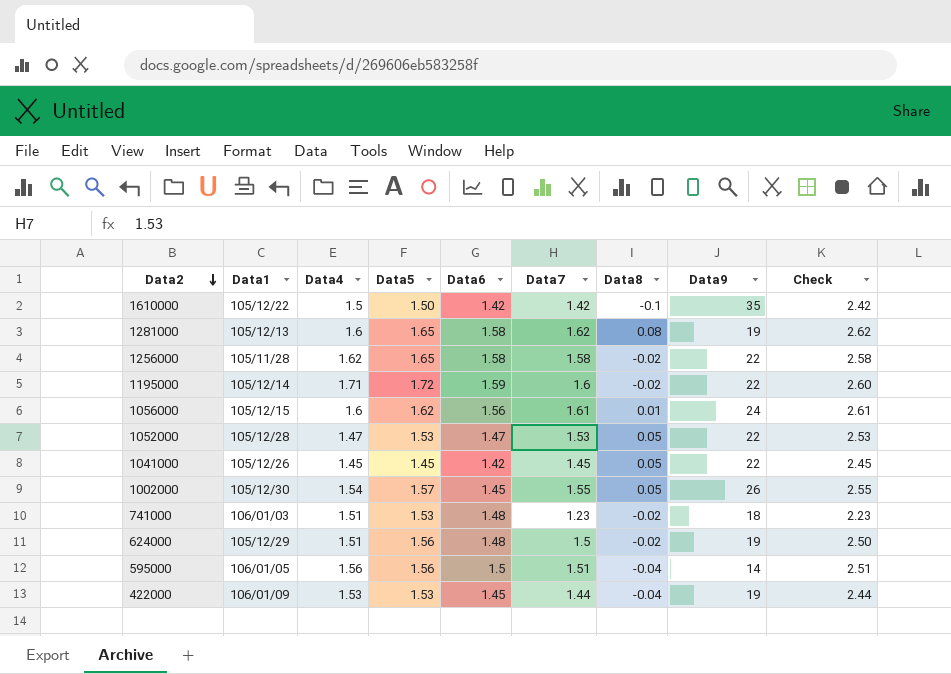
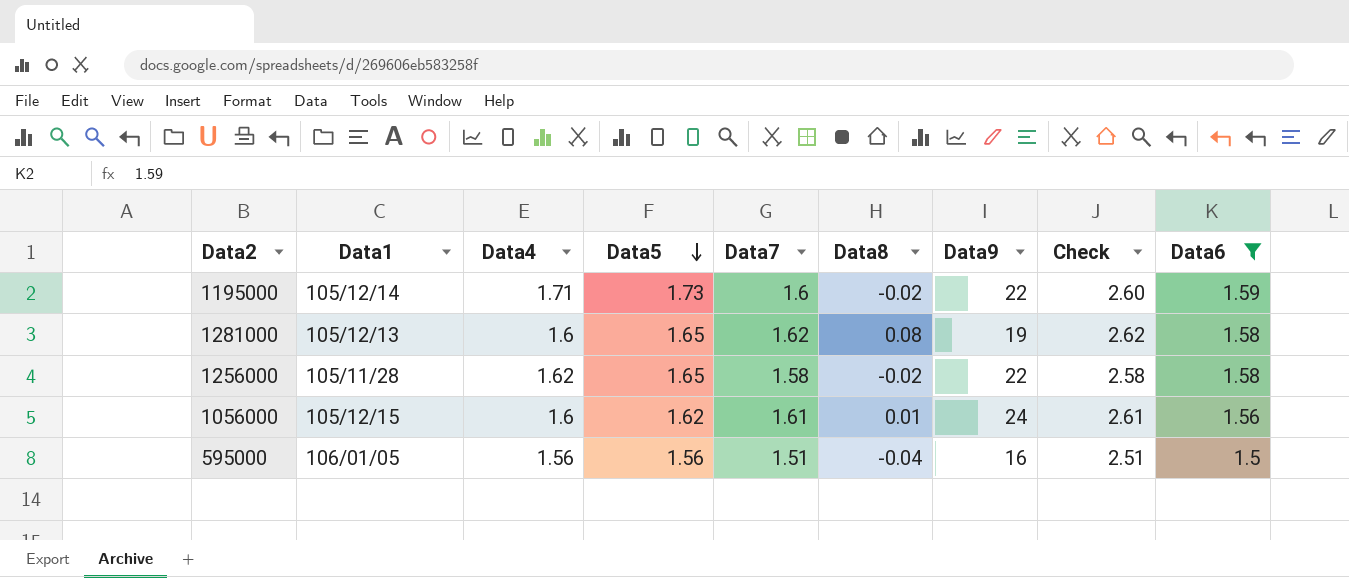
filter: none -> Data6 >= 1.5
row order: Data2 descending -> Data5 descending
column Data6 | position: 5 -> 9
1195000 | Data5: 1.72 -> 1.73
595000 | Data9: 14 -> 16

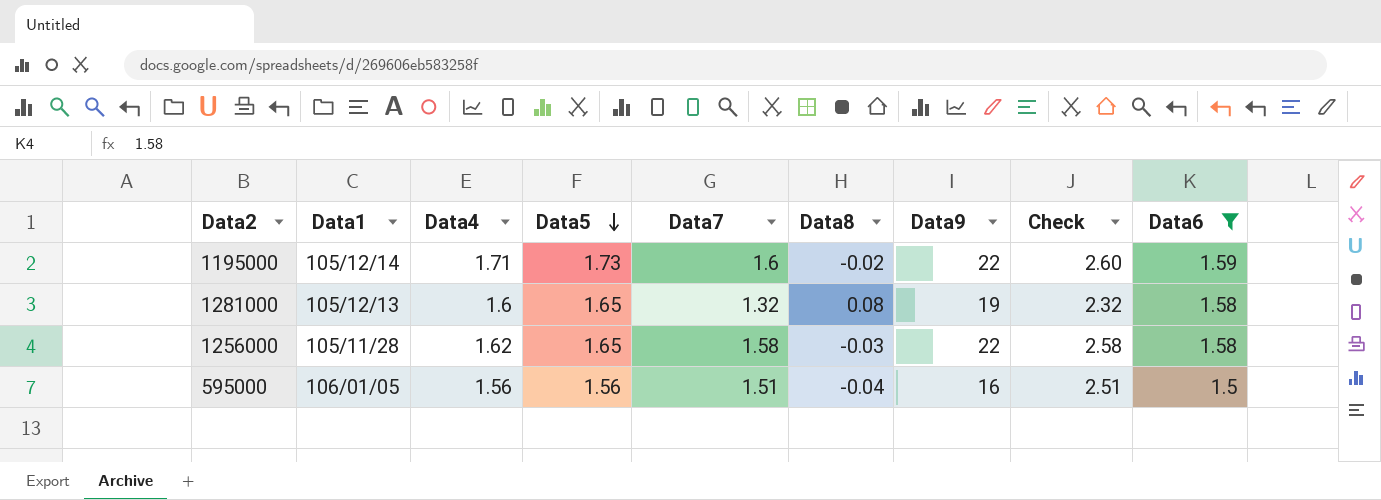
row 1056000: 105/12/15 | 1.6 | 1.62 | 1.61 | 0.01 | 24 | 2.61 | 1.56 -> none
1281000 | Data7: 1.62 -> 1.32
1281000 | Check: 2.62 -> 2.32
1256000 | Data8: -0.02 -> -0.03

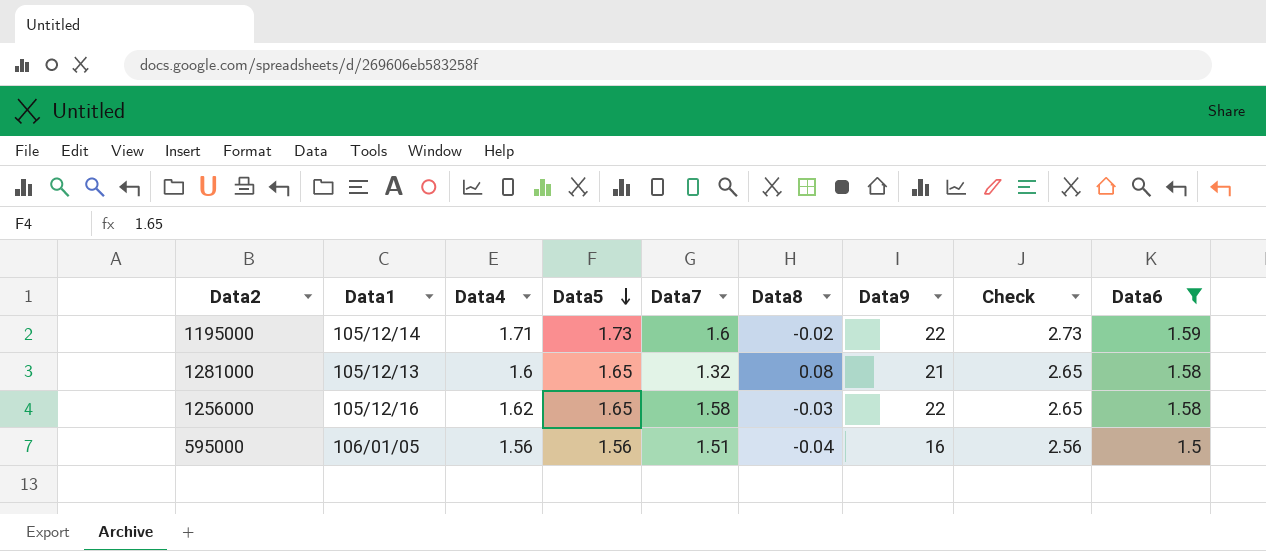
column Check | formula: [Data7] + 1 -> [Data5] + 1
1281000 | Data9: 19 -> 21
1256000 | Data1: 105/11/28 -> 105/12/16

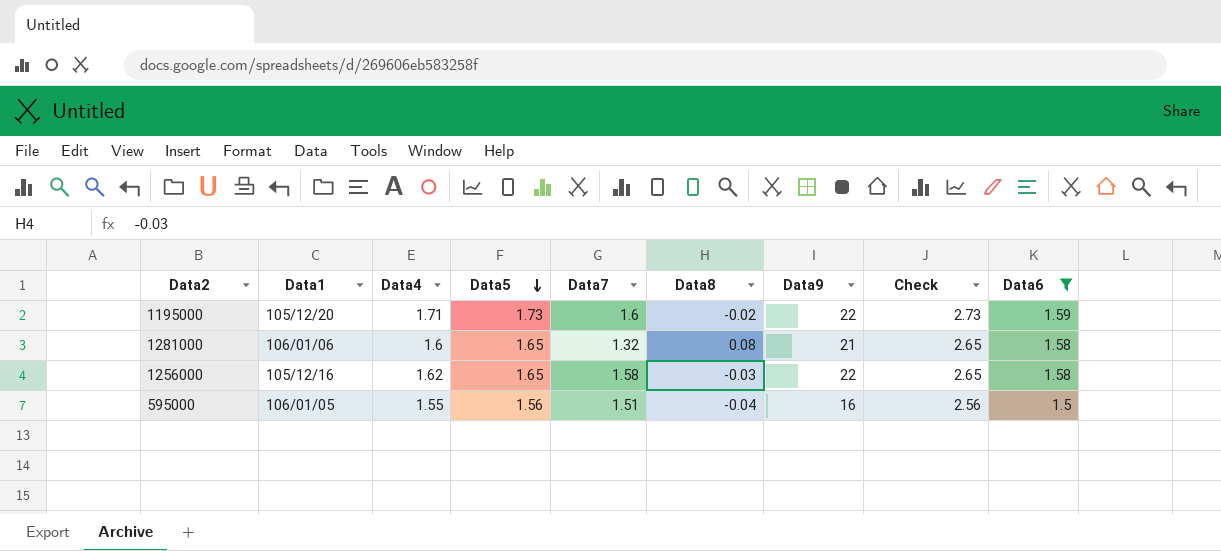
1195000 | Data1: 105/12/14 -> 105/12/20
1281000 | Data1: 105/12/13 -> 106/01/06
595000 | Data4: 1.56 -> 1.55

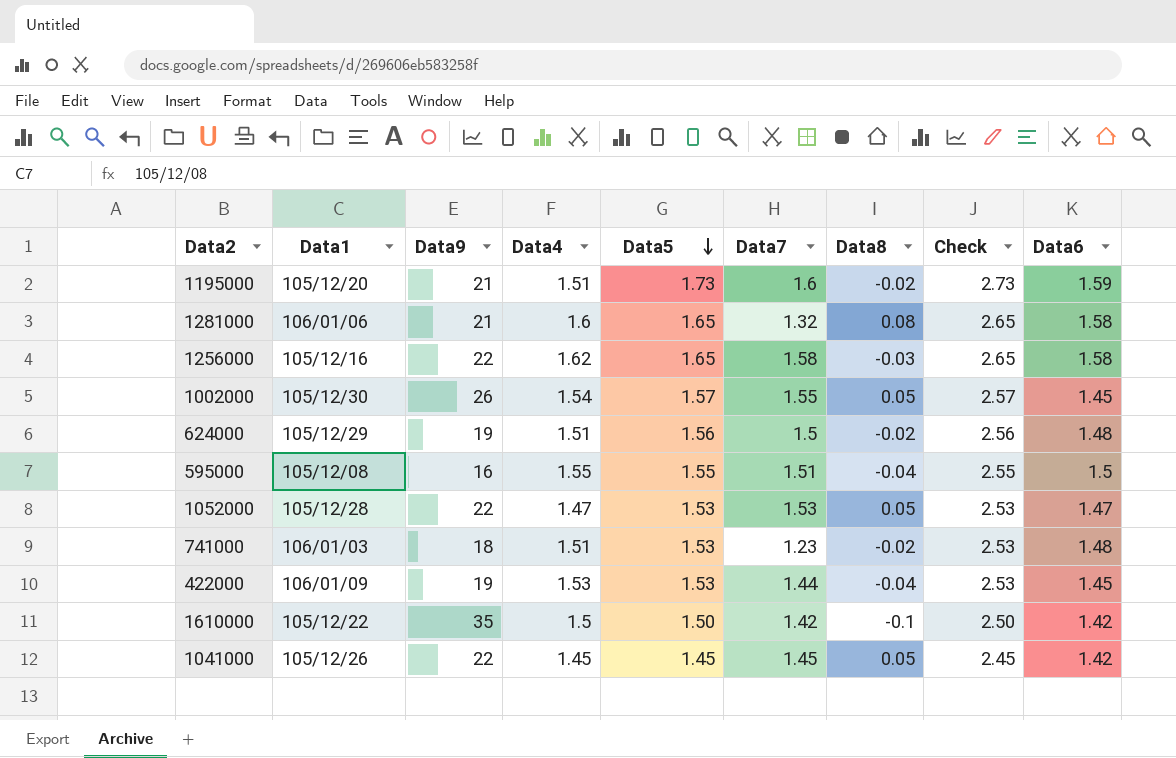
filter: Data6 >= 1.5 -> none
column Data9 | position: 7 -> 3
1195000 | Data9: 22 -> 21
1195000 | Data4: 1.71 -> 1.51
595000 | Data1: 106/01/05 -> 105/12/08
595000 | Data5: 1.56 -> 1.55
595000 | Check: 2.56 -> 2.55

